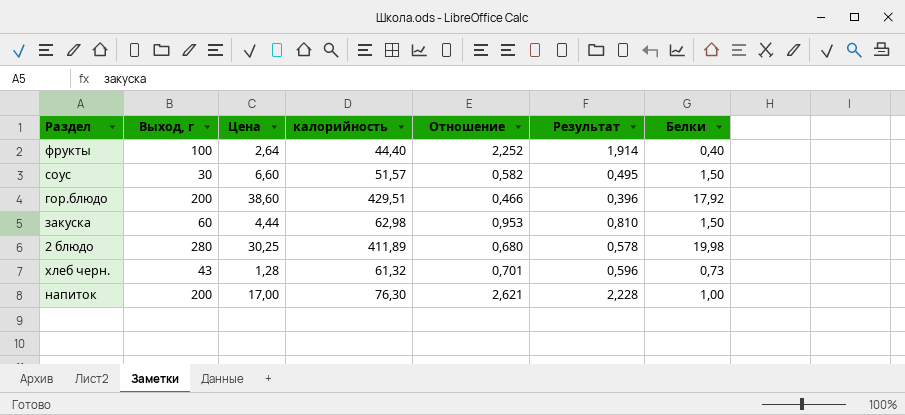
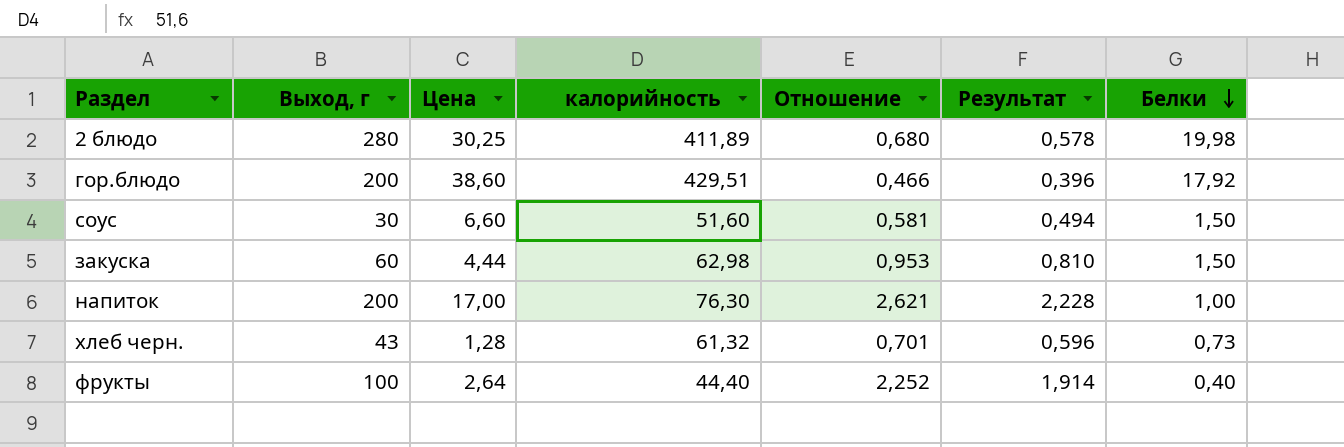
row order: none -> Белки descending
соус | калорийность: 51,57 -> 51,60
соус | Отношение: 0,582 -> 0,581
соус | Результат: 0,495 -> 0,494

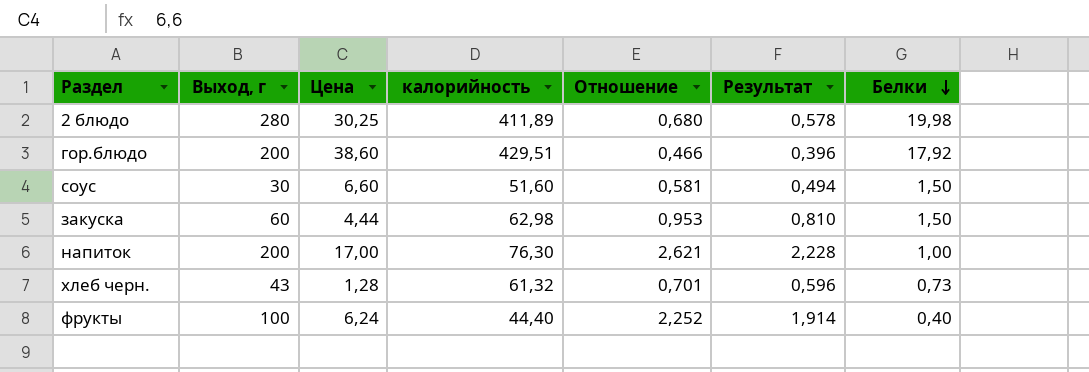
фрукты | Цена: 2,64 -> 6,24

